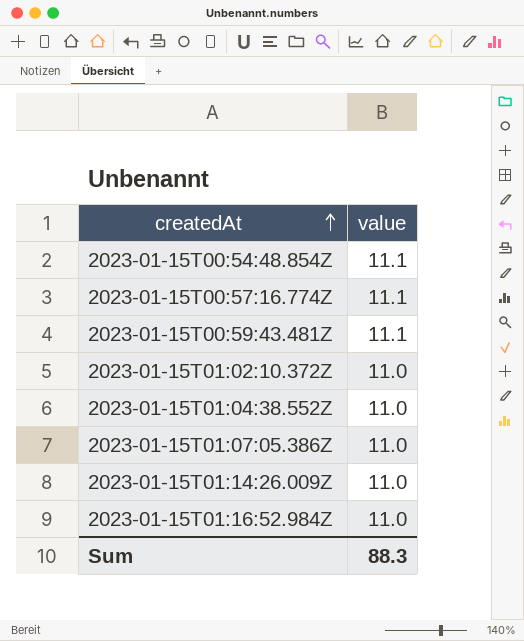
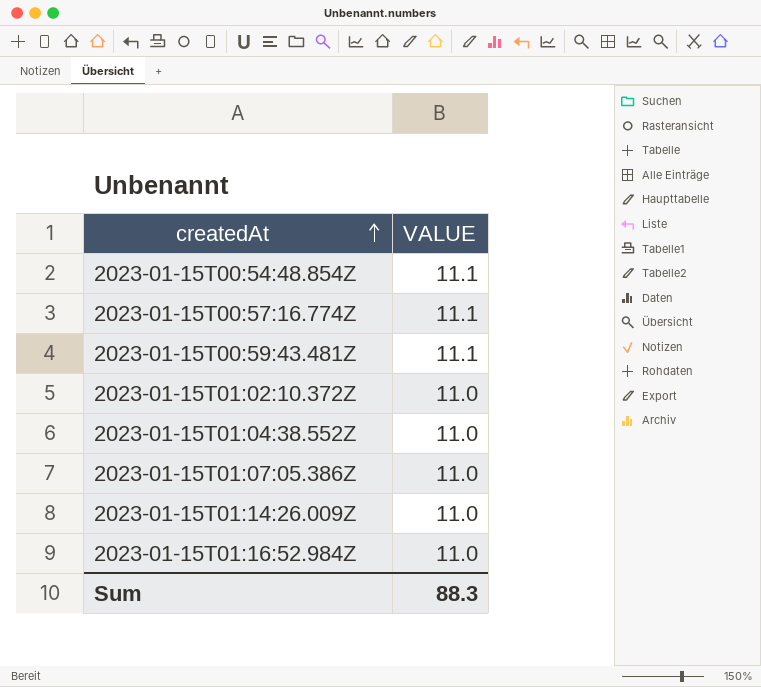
column name: value -> VALUE

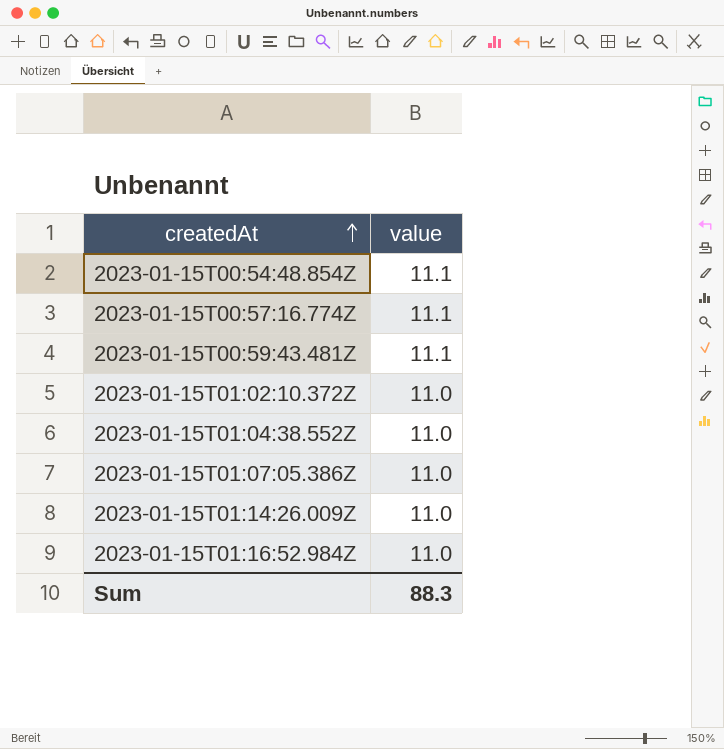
column name: VALUE -> value

